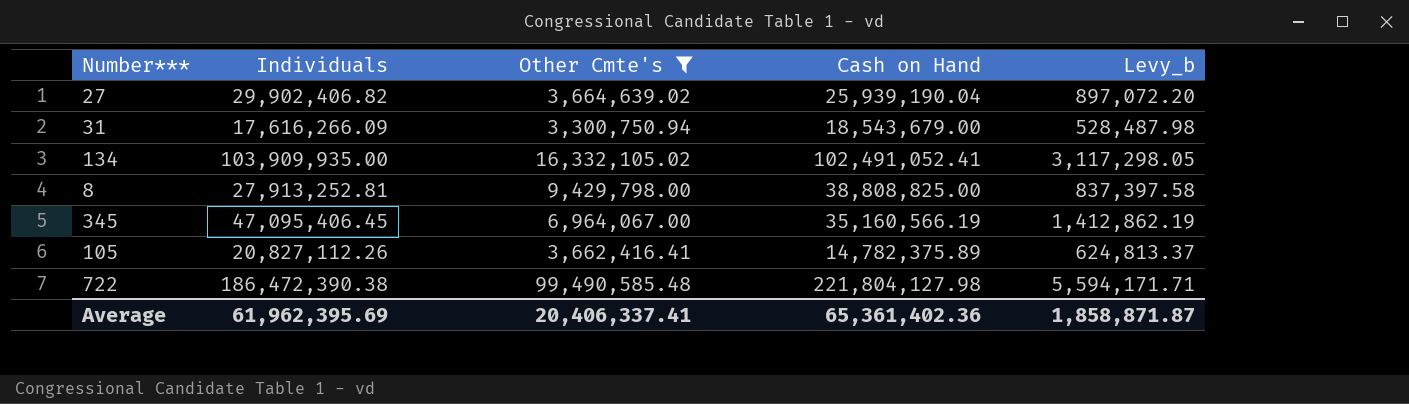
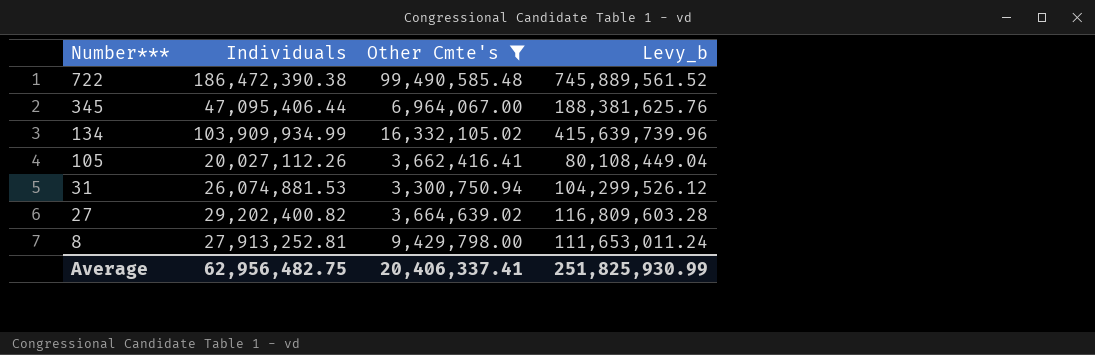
row order: none -> Number*** descending
column Cash on Hand | position: 4 -> none
column Levy_b | formula: [Individuals] * 0.03 -> [Individuals] * 4
345 | Individuals: 47,095,406.45 -> 47,095,406.44
134 | Individuals: 103,909,935.00 -> 103,909,934.99
105 | Individuals: 20,827,112.26 -> 20,027,112.26
31 | Individuals: 17,616,266.09 -> 26,074,881.53
27 | Individuals: 29,902,406.82 -> 29,202,400.82
Average | Individuals: 61,962,395.69 -> 62,956,482.75
Average | Levy_b: 1,858,871.87 -> 251,825,930.99

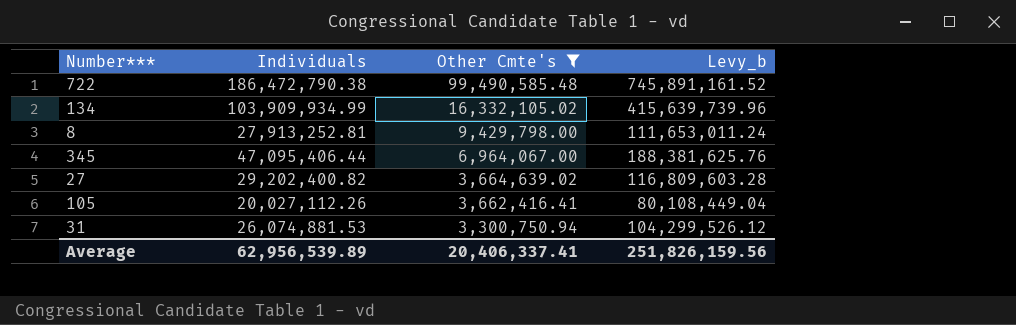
row order: Number*** descending -> Other Cmte's descending
722 | Individuals: 186,472,390.38 -> 186,472,790.38
722 | Levy_b: 745,889,561.52 -> 745,891,161.52
Average | Individuals: 62,956,482.75 -> 62,956,539.89
Average | Levy_b: 251,825,930.99 -> 251,826,159.56

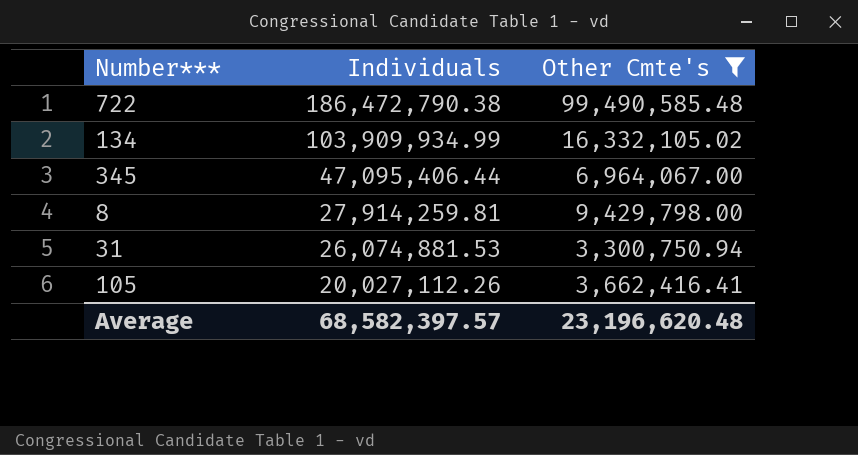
row order: Other Cmte's descending -> Individuals descending
column Levy_b | formula: [Individuals] * 4 -> none
row 27: 29,202,400.82 | 3,664,639.02 | 116,809,603.28 -> none
8 | Individuals: 27,913,252.81 -> 27,914,259.81
Average | Individuals: 62,956,539.89 -> 68,582,397.57
Average | Other Cmte's: 20,406,337.41 -> 23,196,620.48

